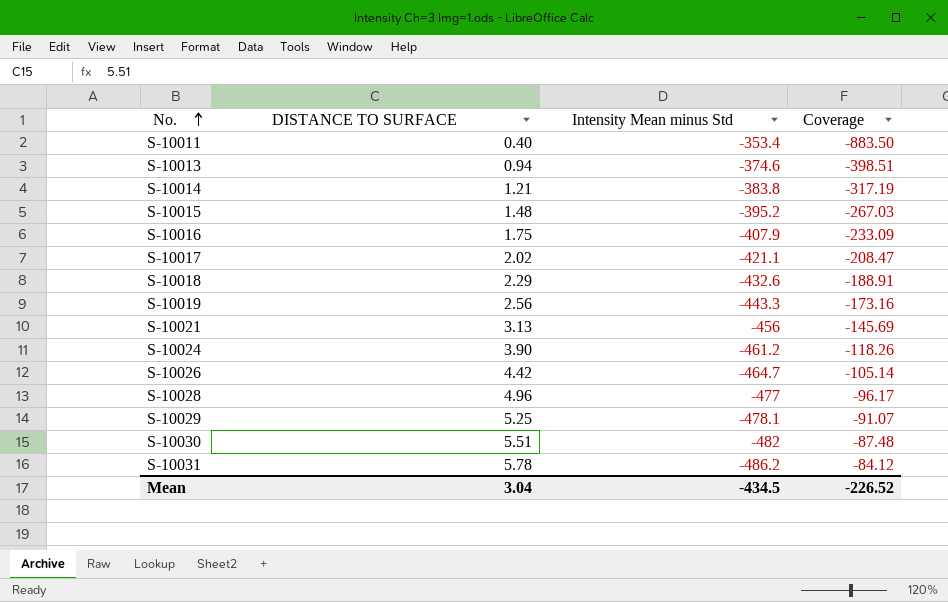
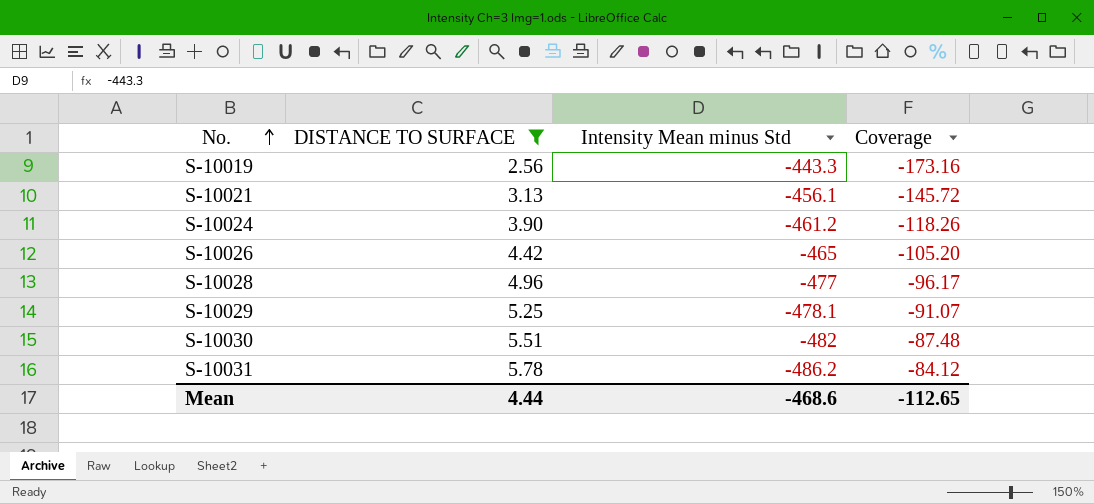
filter: none -> DISTANCE TO SURFACE >= 2.56
S-10021 | Intensity Mean minus Std: -456 -> -456.1
S-10021 | Coverage: -145.69 -> -145.72
S-10026 | Intensity Mean minus Std: -464.7 -> -465
S-10026 | Coverage: -105.14 -> -105.20
Mean | DISTANCE TO SURFACE: 3.04 -> 4.44
Mean | Intensity Mean minus Std: -434.5 -> -468.6
Mean | Coverage: -226.52 -> -112.65

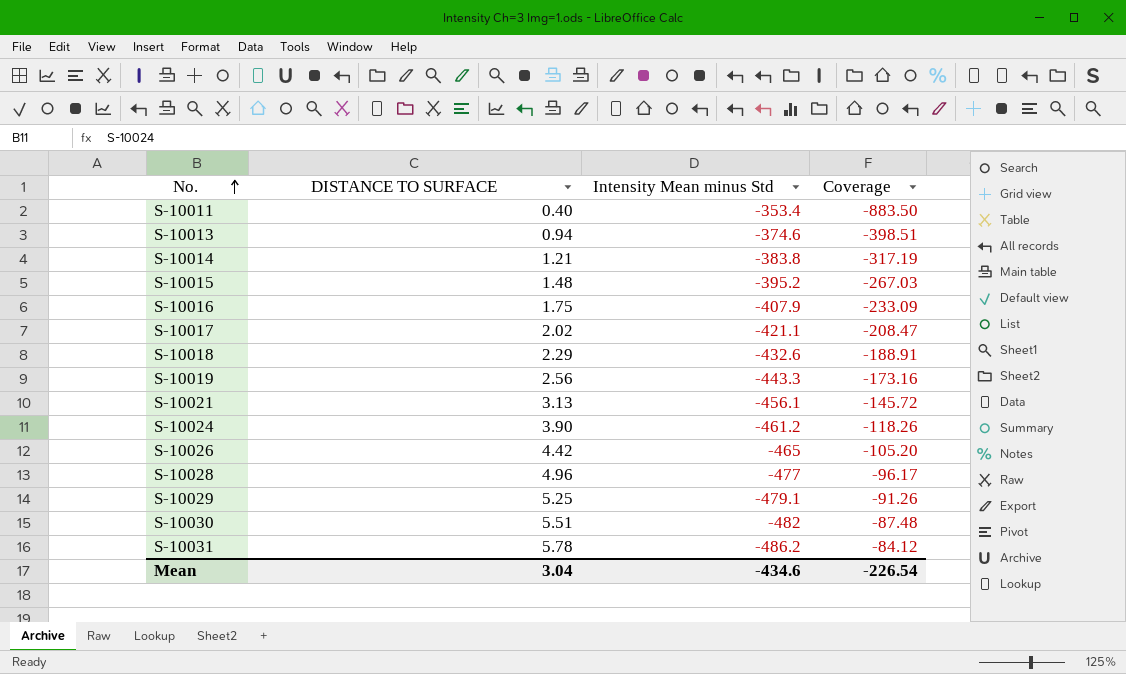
filter: DISTANCE TO SURFACE >= 2.56 -> none
S-10029 | Intensity Mean minus Std: -478.1 -> -479.1
S-10029 | Coverage: -91.07 -> -91.26
Mean | DISTANCE TO SURFACE: 4.44 -> 3.04
Mean | Intensity Mean minus Std: -468.6 -> -434.6
Mean | Coverage: -112.65 -> -226.54

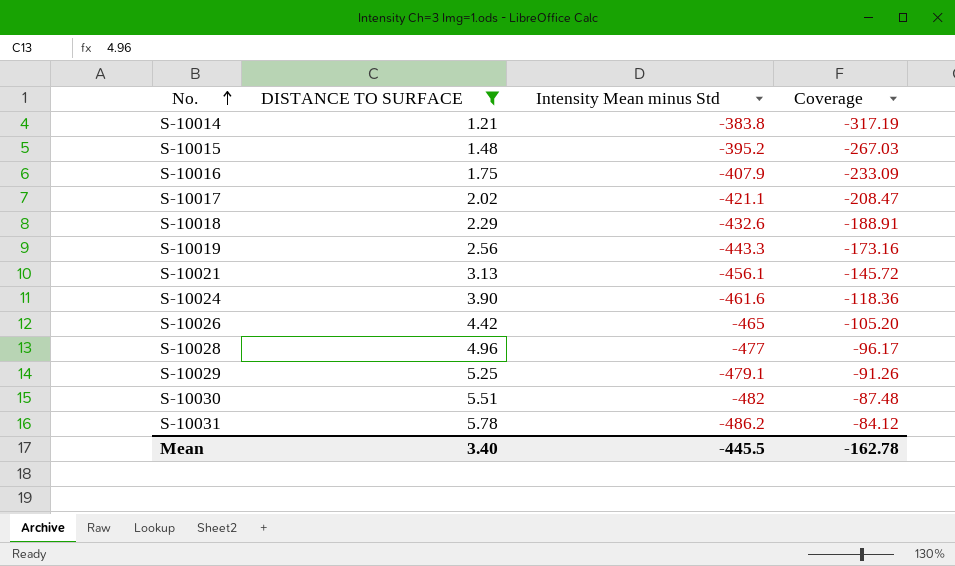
filter: none -> DISTANCE TO SURFACE >= 1.21
S-10024 | Intensity Mean minus Std: -461.2 -> -461.6
S-10024 | Coverage: -118.26 -> -118.36
Mean | DISTANCE TO SURFACE: 3.04 -> 3.40
Mean | Intensity Mean minus Std: -434.6 -> -445.5
Mean | Coverage: -226.54 -> -162.78

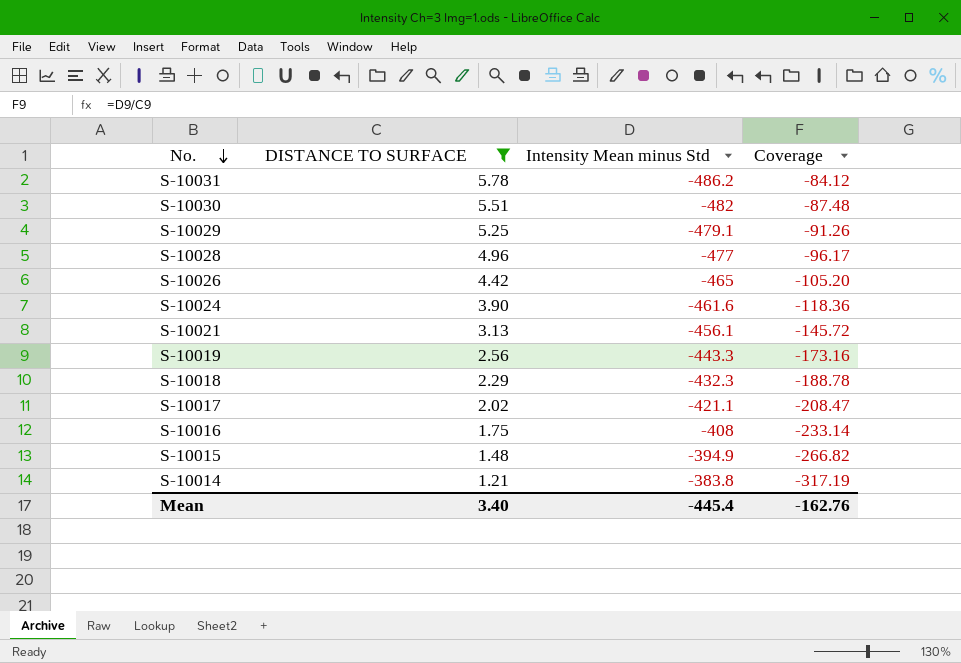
row order: No. ascending -> No. descending
S-10018 | Intensity Mean minus Std: -432.6 -> -432.3
S-10018 | Coverage: -188.91 -> -188.78
S-10016 | Intensity Mean minus Std: -407.9 -> -408
S-10016 | Coverage: -233.09 -> -233.14
S-10015 | Intensity Mean minus Std: -395.2 -> -394.9
S-10015 | Coverage: -267.03 -> -266.82
Mean | Intensity Mean minus Std: -445.5 -> -445.4
Mean | Coverage: -162.78 -> -162.76

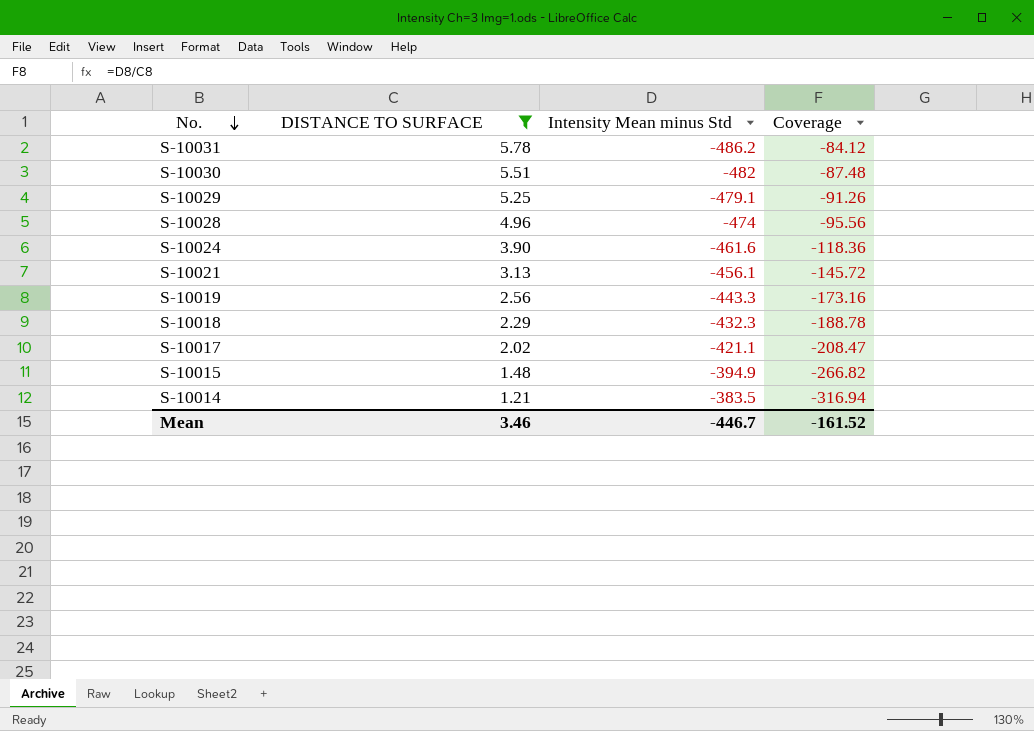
row S-10026: 4.42 | -465 | -105.20 -> none
row S-10016: 1.75 | -408 | -233.14 -> none
S-10028 | Intensity Mean minus Std: -477 -> -474
S-10028 | Coverage: -96.17 -> -95.56
S-10014 | Intensity Mean minus Std: -383.8 -> -383.5
S-10014 | Coverage: -317.19 -> -316.94
Mean | DISTANCE TO SURFACE: 3.40 -> 3.46
Mean | Intensity Mean minus Std: -445.4 -> -446.7
Mean | Coverage: -162.76 -> -161.52

